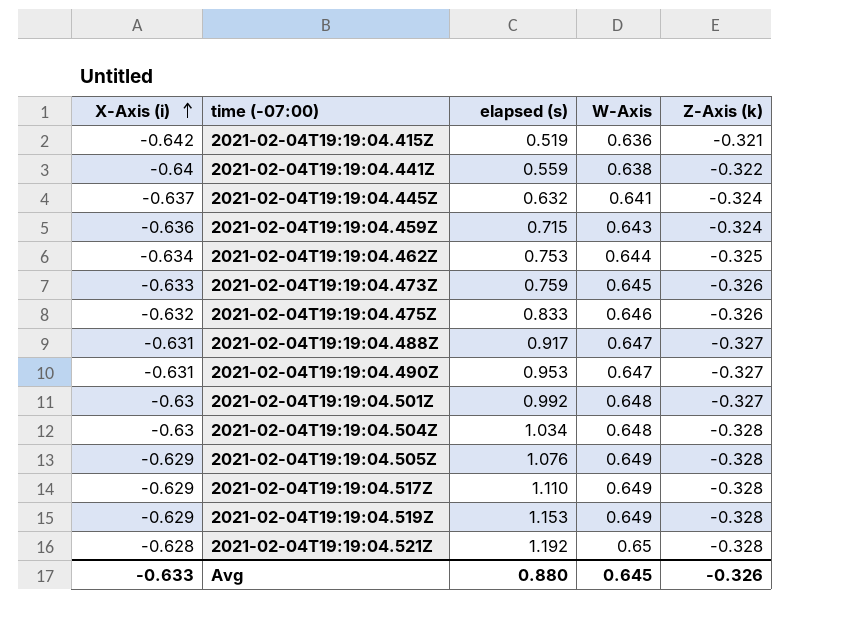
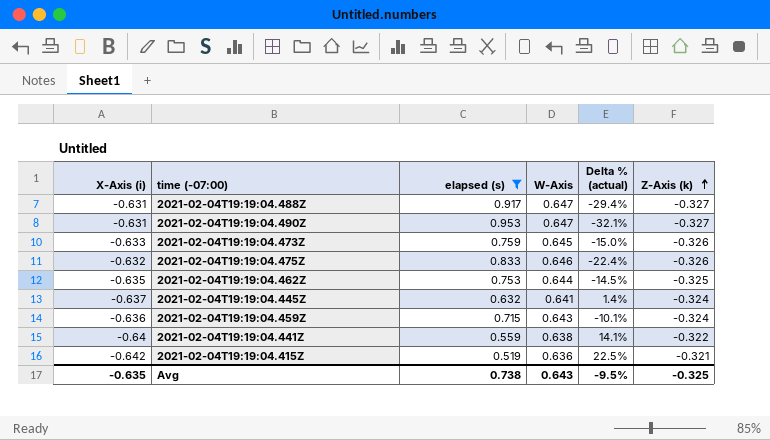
filter: none -> elapsed (s) <= 0.953
row order: X-Axis (i) ascending -> Z-Axis (k) ascending
column Delta % (actual) | formula: none -> ([W-Axis] - [elapsed (s)]) / [elapsed (s)]
2021-02-04T19:19:04.462Z | X-Axis (i): -0.634 -> -0.635
Avg | X-Axis (i): -0.633 -> -0.635
Avg | elapsed (s): 0.880 -> 0.738
Avg | W-Axis: 0.645 -> 0.643
Avg | Z-Axis (k): -0.326 -> -0.325

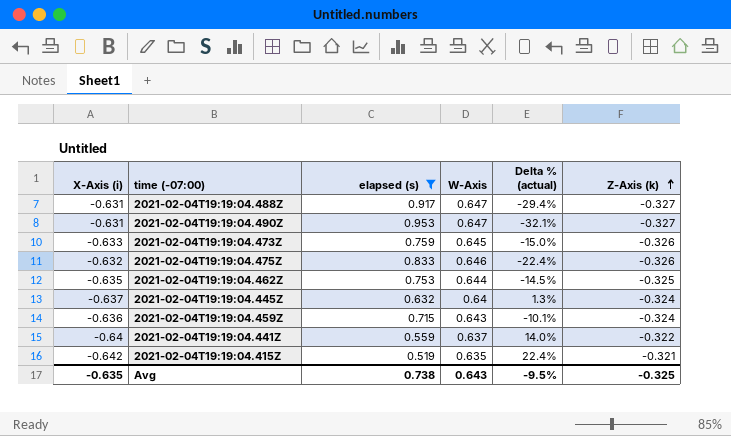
2021-02-04T19:19:04.445Z | W-Axis: 0.641 -> 0.64
2021-02-04T19:19:04.445Z | Delta % (actual): 1.4% -> 1.3%
2021-02-04T19:19:04.441Z | W-Axis: 0.638 -> 0.637
2021-02-04T19:19:04.441Z | Delta % (actual): 14.1% -> 14.0%
2021-02-04T19:19:04.415Z | W-Axis: 0.636 -> 0.635
2021-02-04T19:19:04.415Z | Delta % (actual): 22.5% -> 22.4%

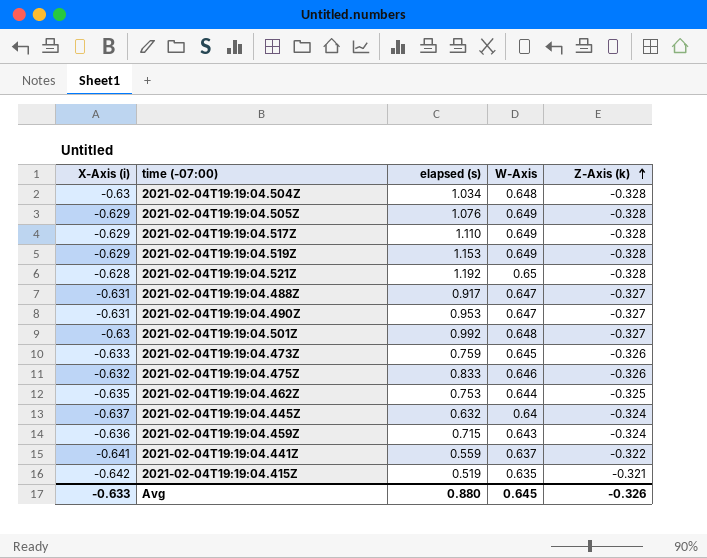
filter: elapsed (s) <= 0.953 -> none
column Delta % (actual) | formula: ([W-Axis] - [elapsed (s)]) / [elapsed (s)] -> none
2021-02-04T19:19:04.441Z | X-Axis (i): -0.64 -> -0.641
Avg | X-Axis (i): -0.635 -> -0.633
Avg | elapsed (s): 0.738 -> 0.880
Avg | W-Axis: 0.643 -> 0.645
Avg | Z-Axis (k): -0.325 -> -0.326

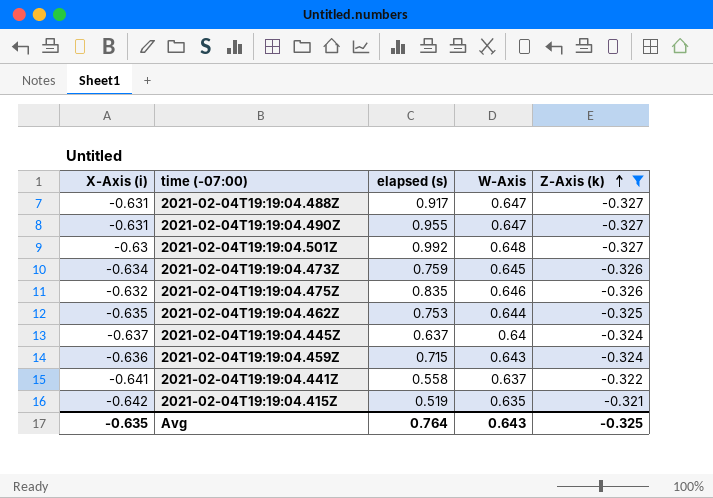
filter: none -> Z-Axis (k) != -0.328
2021-02-04T19:19:04.490Z | elapsed (s): 0.953 -> 0.955
2021-02-04T19:19:04.473Z | X-Axis (i): -0.633 -> -0.634
2021-02-04T19:19:04.475Z | elapsed (s): 0.833 -> 0.835
2021-02-04T19:19:04.445Z | elapsed (s): 0.632 -> 0.637
2021-02-04T19:19:04.441Z | elapsed (s): 0.559 -> 0.558
Avg | X-Axis (i): -0.633 -> -0.635
Avg | elapsed (s): 0.880 -> 0.764
Avg | W-Axis: 0.645 -> 0.643
Avg | Z-Axis (k): -0.326 -> -0.325

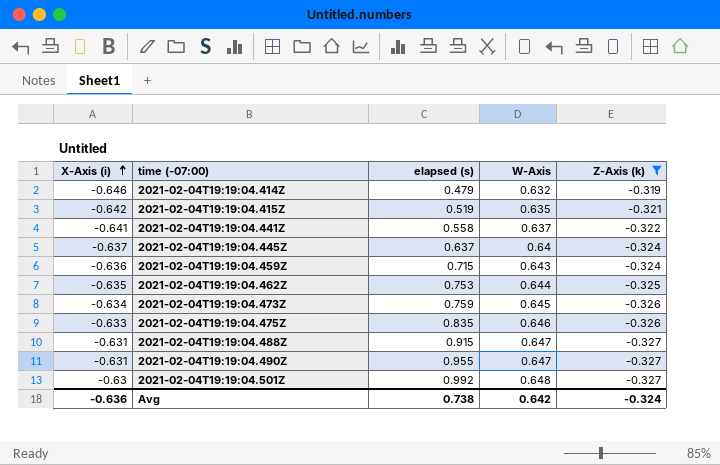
row order: Z-Axis (k) ascending -> X-Axis (i) ascending
row 2021-02-04T19:19:04.414Z: none -> -0.646 | 0.479 | 0.632 | -0.319
2021-02-04T19:19:04.475Z | X-Axis (i): -0.632 -> -0.633
2021-02-04T19:19:04.488Z | elapsed (s): 0.917 -> 0.915
Avg | X-Axis (i): -0.635 -> -0.636
Avg | elapsed (s): 0.764 -> 0.738
Avg | W-Axis: 0.643 -> 0.642
Avg | Z-Axis (k): -0.325 -> -0.324

